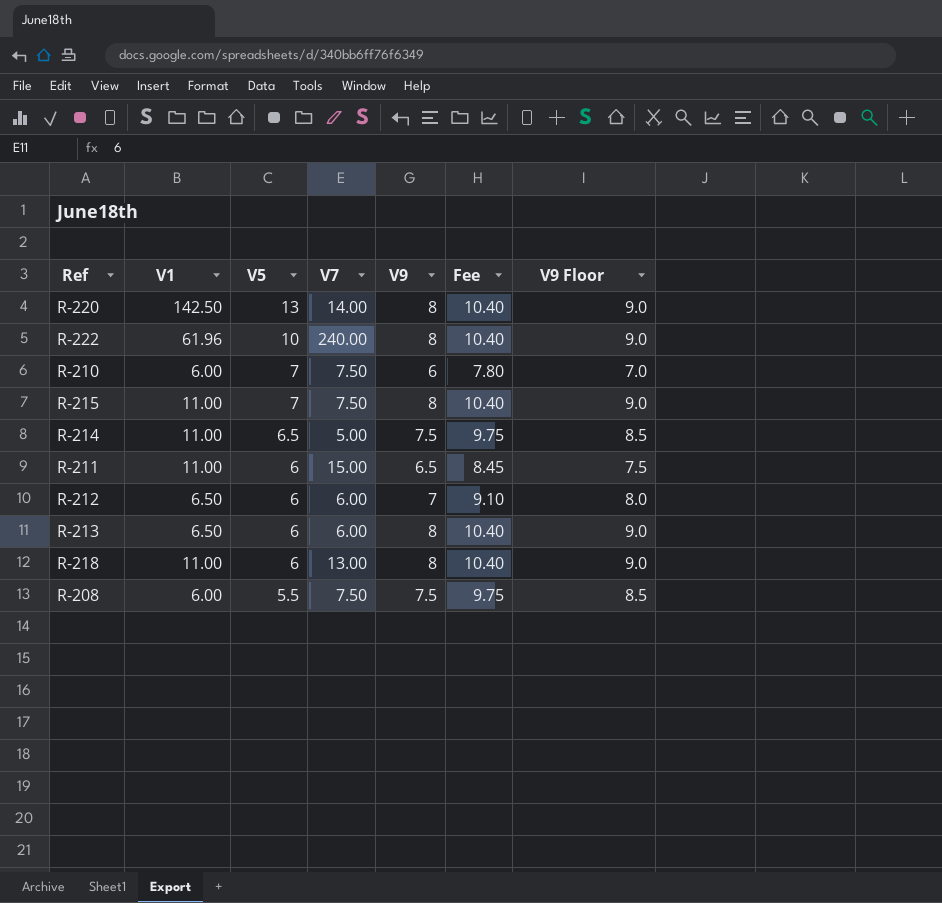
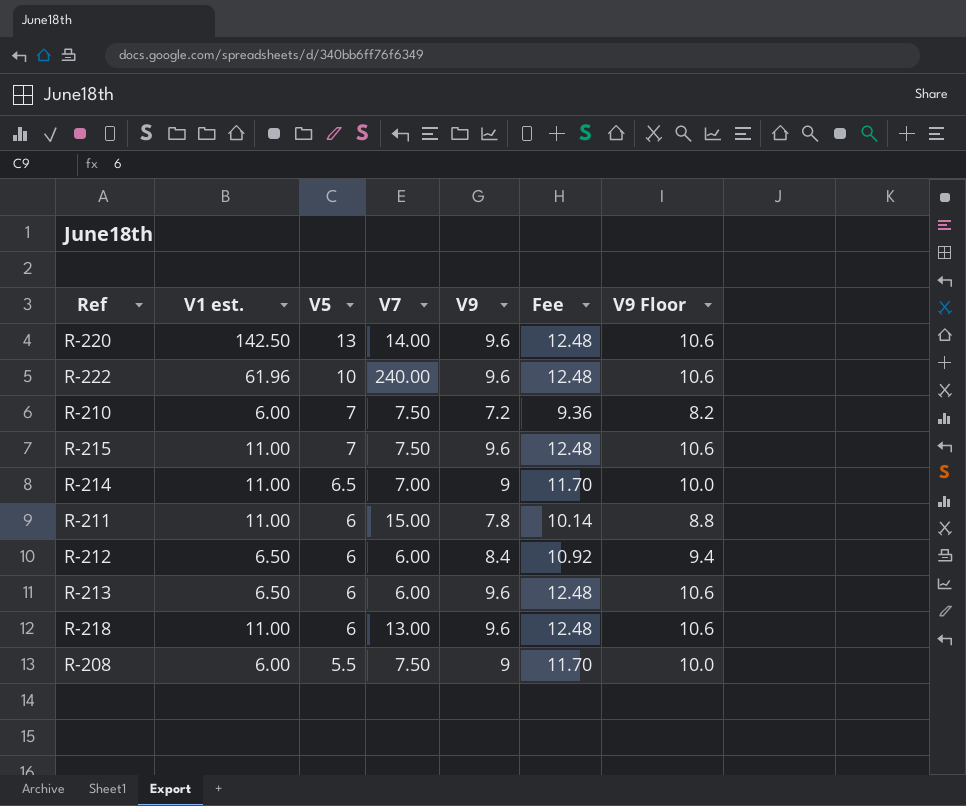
column name: V1 -> V1 est.
R-220 | V9: 8 -> 9.6
R-220 | Fee: 10.40 -> 12.48
R-220 | V9 Floor: 9.0 -> 10.6
R-222 | V9: 8 -> 9.6
R-222 | Fee: 10.40 -> 12.48
R-222 | V9 Floor: 9.0 -> 10.6
R-210 | V9: 6 -> 7.2
R-210 | Fee: 7.80 -> 9.36
R-210 | V9 Floor: 7.0 -> 8.2
R-215 | V9: 8 -> 9.6
R-215 | Fee: 10.40 -> 12.48
R-215 | V9 Floor: 9.0 -> 10.6
R-214 | V7: 5.00 -> 7.00
R-214 | V9: 7.5 -> 9
R-214 | Fee: 9.75 -> 11.70
R-214 | V9 Floor: 8.5 -> 10.0
R-211 | V9: 6.5 -> 7.8
R-211 | Fee: 8.45 -> 10.14
R-211 | V9 Floor: 7.5 -> 8.8
R-212 | V9: 7 -> 8.4
R-212 | Fee: 9.10 -> 10.92
R-212 | V9 Floor: 8.0 -> 9.4
R-213 | V9: 8 -> 9.6
R-213 | Fee: 10.40 -> 12.48
R-213 | V9 Floor: 9.0 -> 10.6
R-218 | V9: 8 -> 9.6
R-218 | Fee: 10.40 -> 12.48
R-218 | V9 Floor: 9.0 -> 10.6
R-208 | V9: 7.5 -> 9
R-208 | Fee: 9.75 -> 11.70
R-208 | V9 Floor: 8.5 -> 10.0

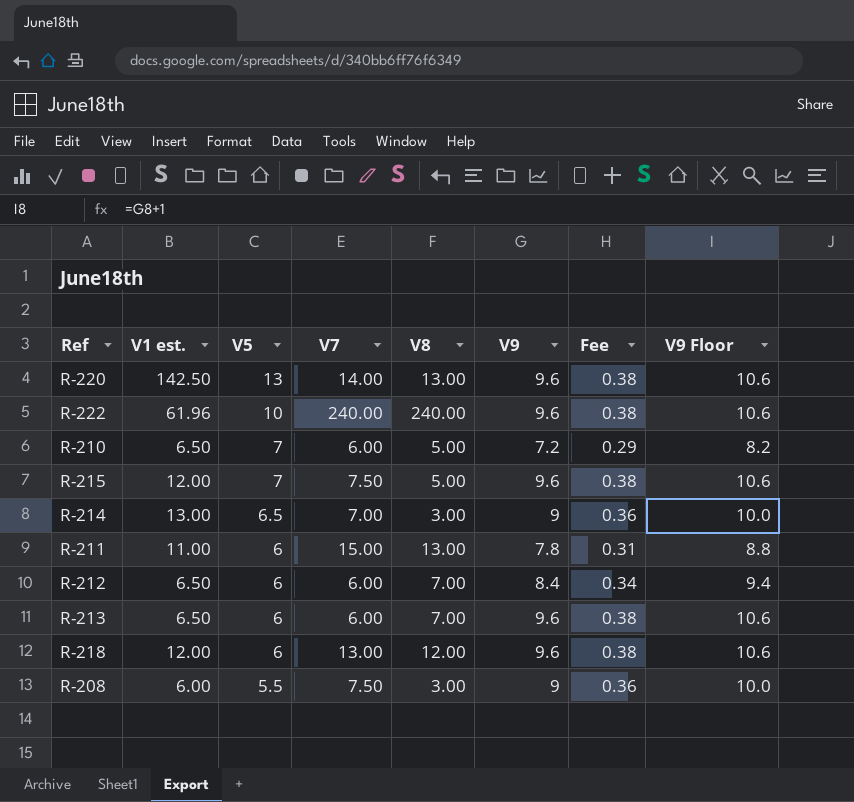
column V8 | position: none -> 5
column Fee | formula: [V9] * 1.3 -> [V9] * 0.04
R-210 | V1 est.: 6.00 -> 6.50
R-210 | V7: 7.50 -> 6.00
R-215 | V1 est.: 11.00 -> 12.00
R-214 | V1 est.: 11.00 -> 13.00
R-218 | V1 est.: 11.00 -> 12.00

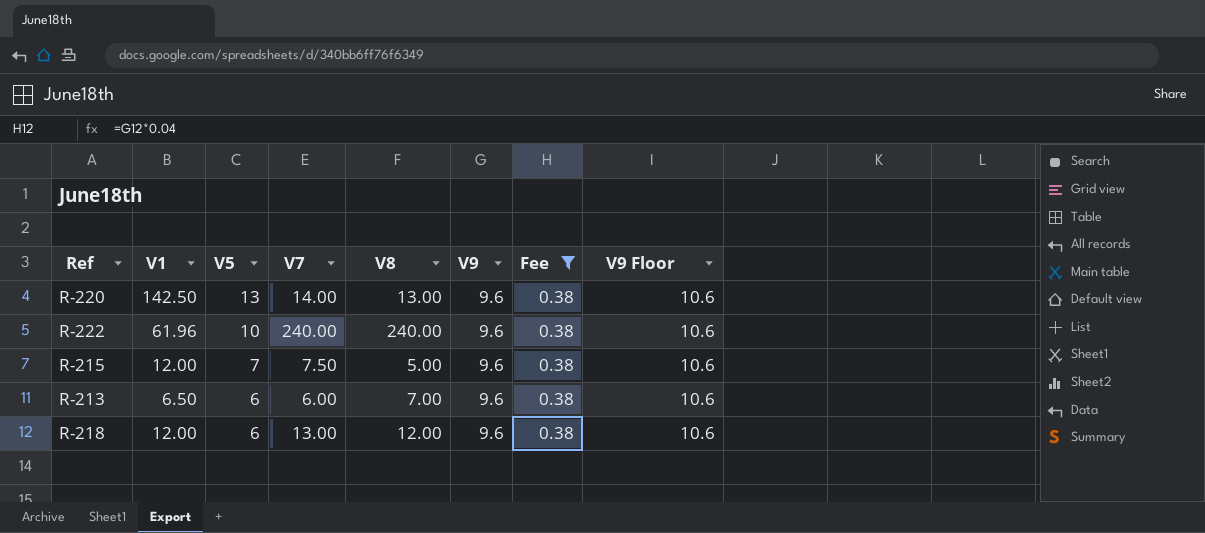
filter: none -> Fee = 0.38
column name: V1 est. -> V1

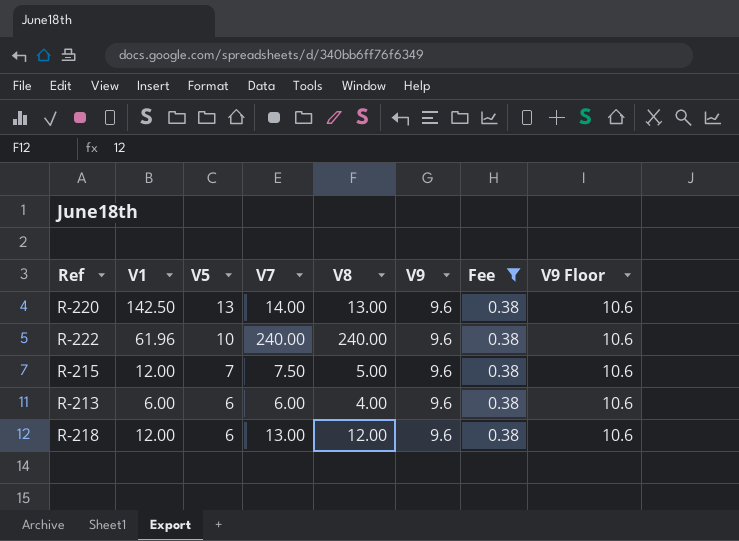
R-213 | V1: 6.50 -> 6.00
R-213 | V8: 7.00 -> 4.00

